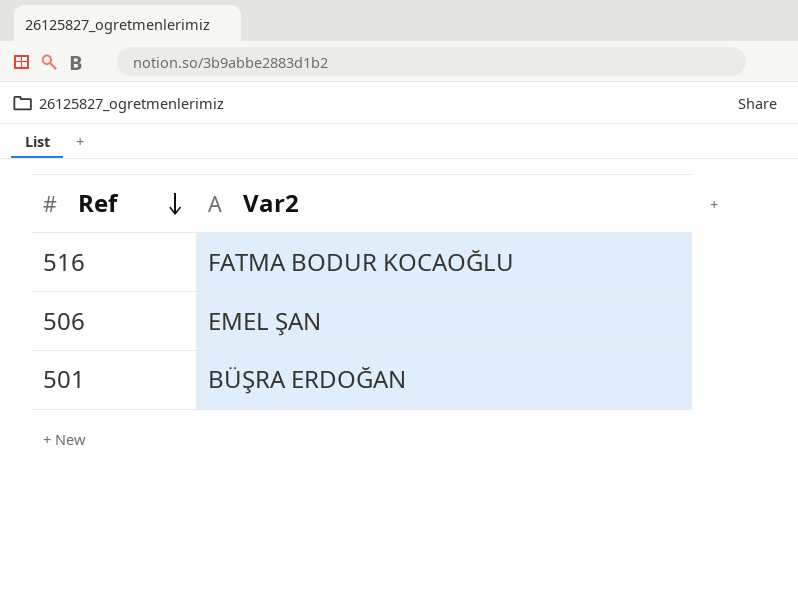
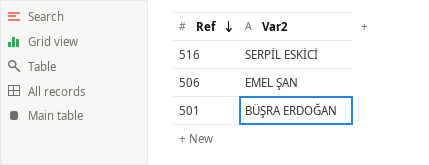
516 | Var2: FATMA BODUR KOCAOĞLU -> SERPİL ESKİCİ

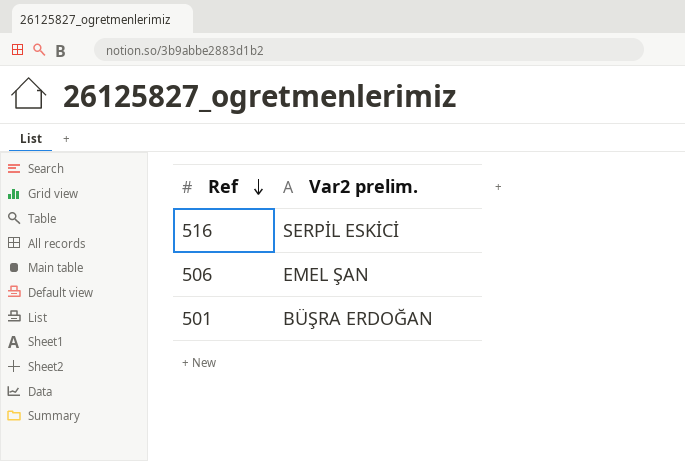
column name: Var2 -> Var2 prelim.

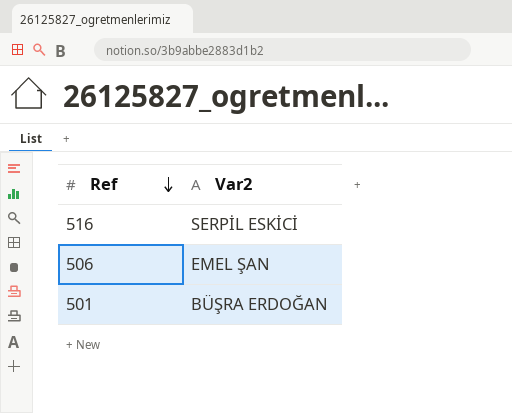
column name: Var2 prelim. -> Var2

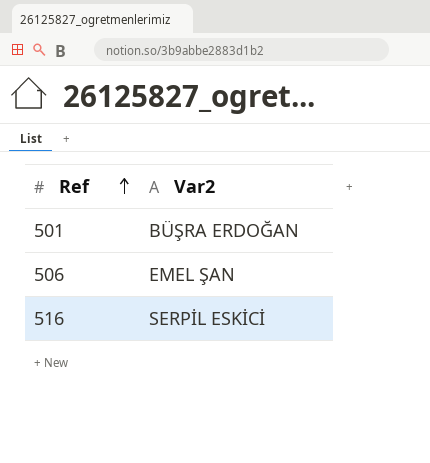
row order: Ref descending -> Ref ascending

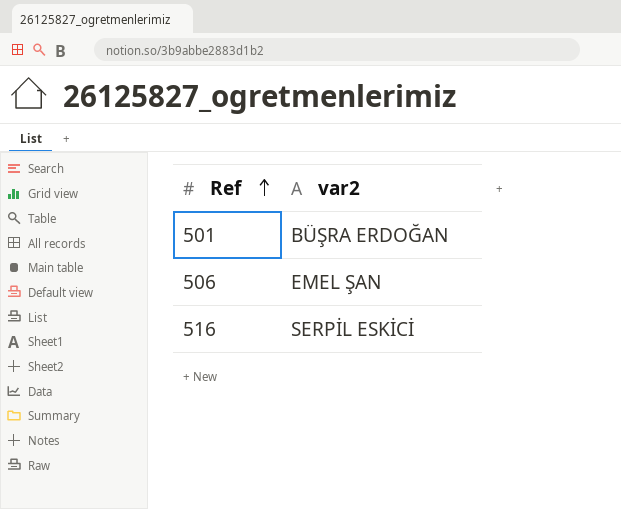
column name: Var2 -> var2

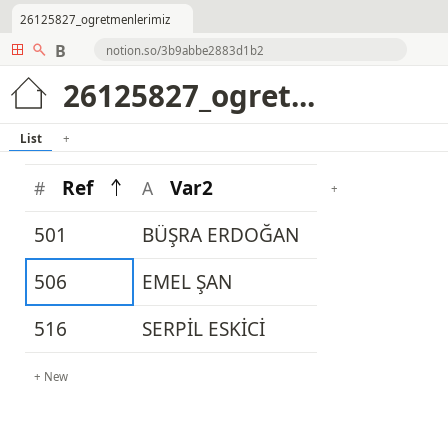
column name: var2 -> Var2

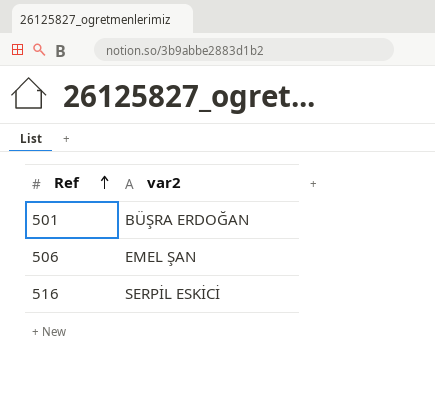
column name: Var2 -> var2

